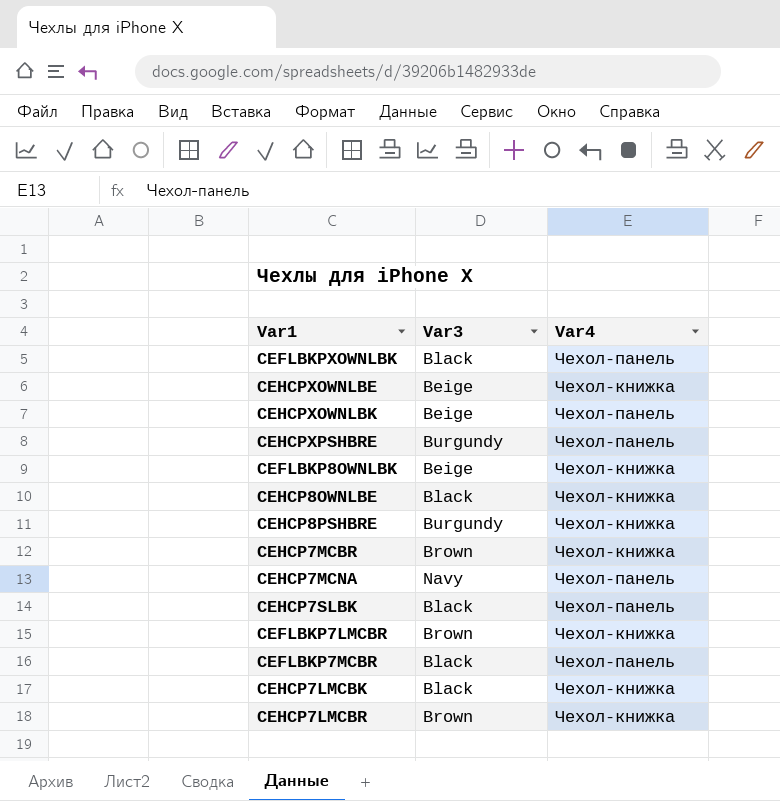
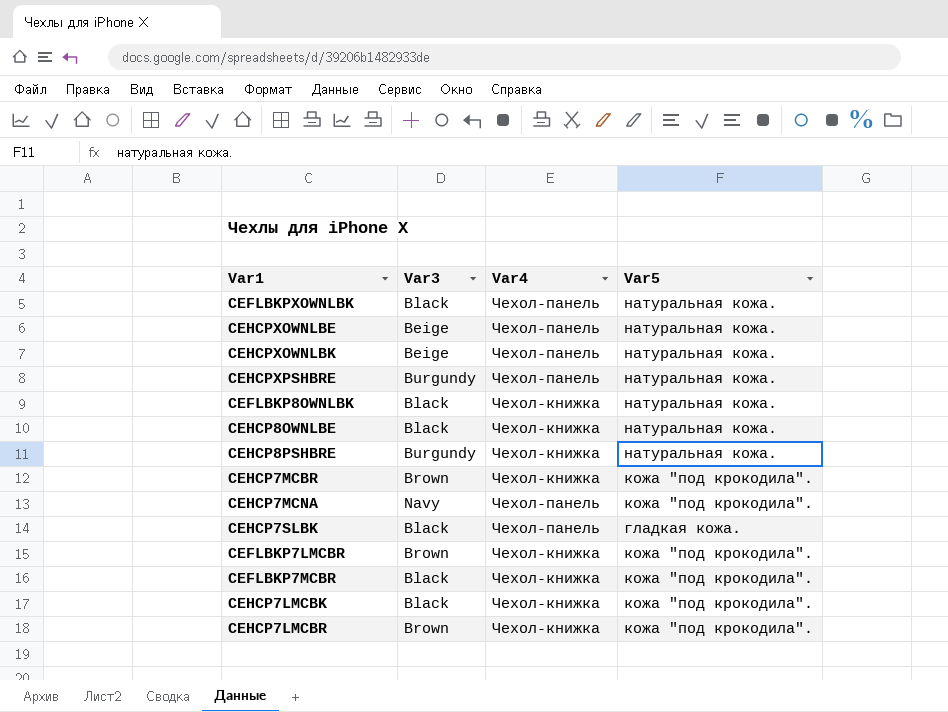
column Var5 | position: none -> 4
CEHCPXOWNLBE | Var4: Чехол-книжка -> Чехол-панель
CEFLBKP8OWNLBK | Var3: Beige -> Black
CEFLBKP7MCBR | Var4: Чехол-панель -> Чехол-книжка

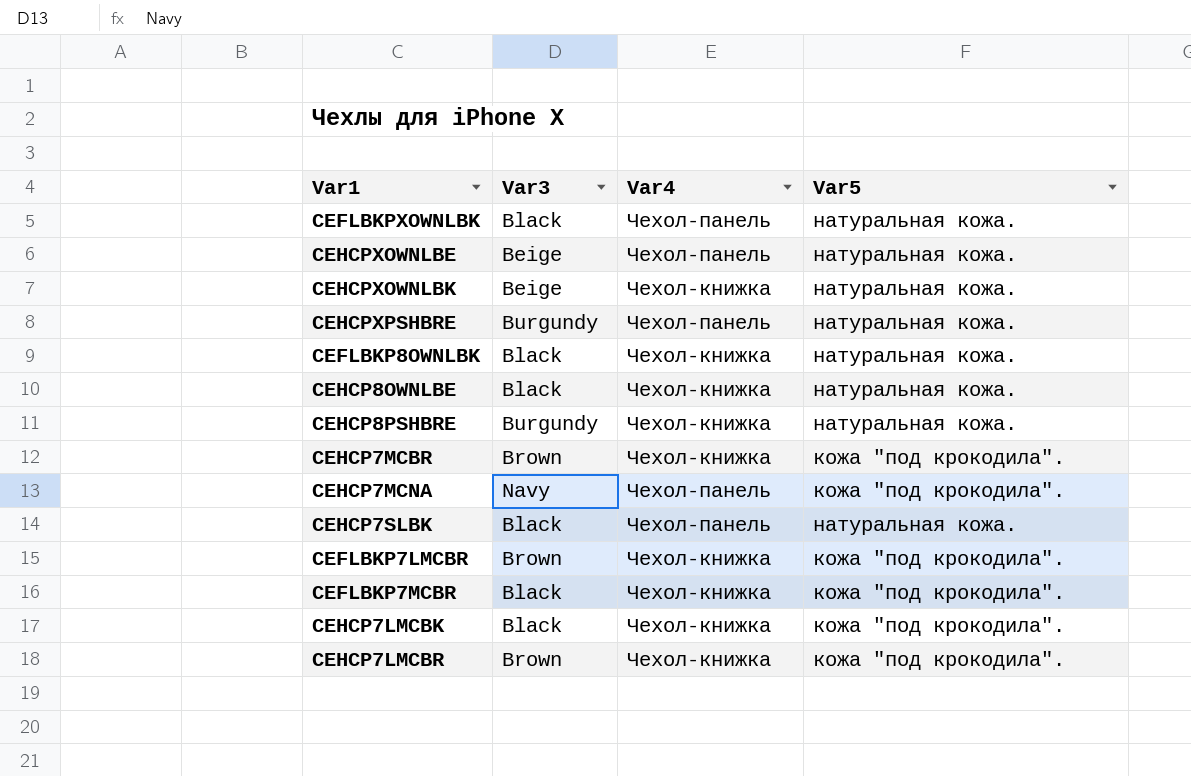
CEHCPXOWNLBK | Var4: Чехол-панель -> Чехол-книжка
CEHCP7SLBK | Var5: гладкая кожа. -> натуральная кожа.

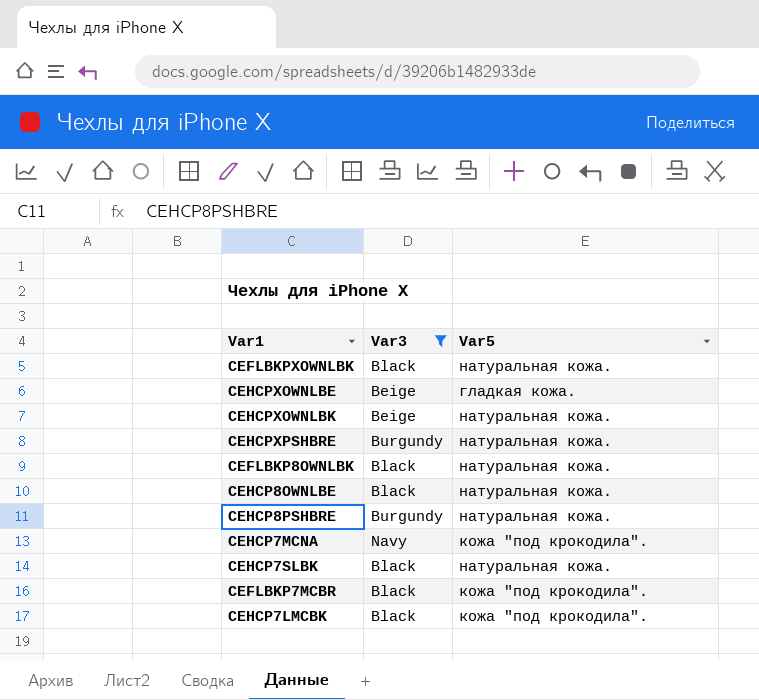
filter: none -> Var3 != Brown
column Var4 | position: 3 -> none
CEHCPXOWNLBE | Var5: натуральная кожа. -> гладкая кожа.

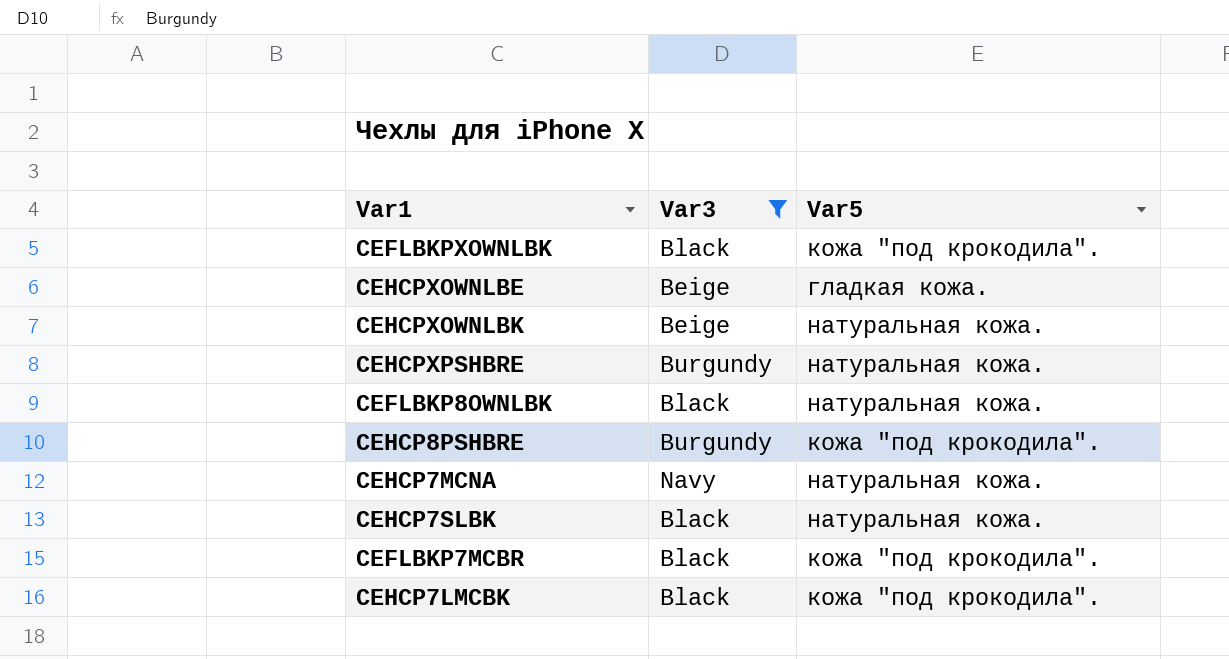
row CEHCP8OWNLBE: Black | натуральная кожа. -> none
CEFLBKPXOWNLBK | Var5: натуральная кожа. -> кожа "под крокодила".
CEHCP8PSHBRE | Var5: натуральная кожа. -> кожа "под крокодила".
CEHCP7MCNA | Var5: кожа "под крокодила". -> натуральная кожа.

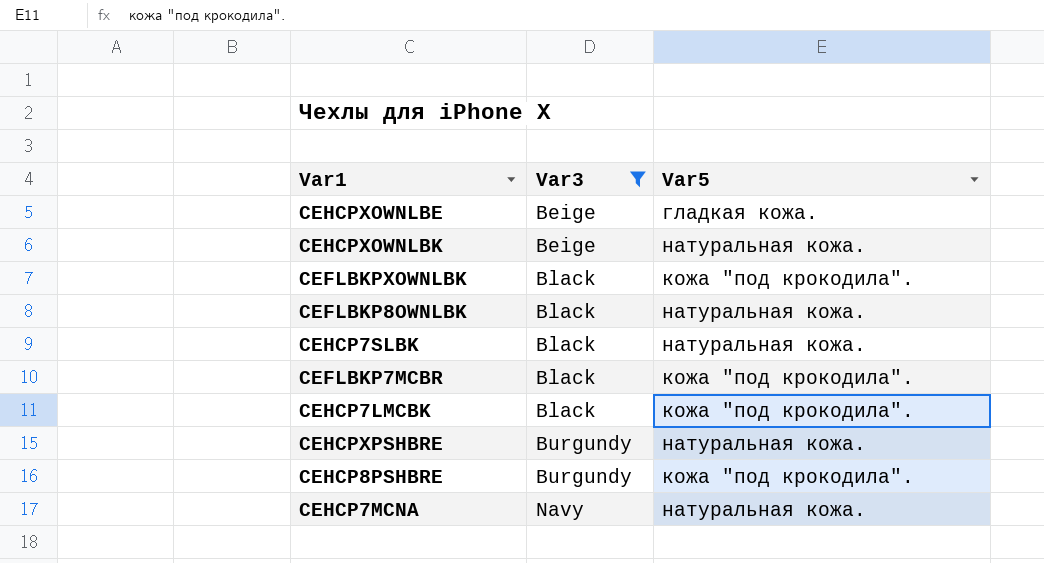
row order: none -> Var3 ascending

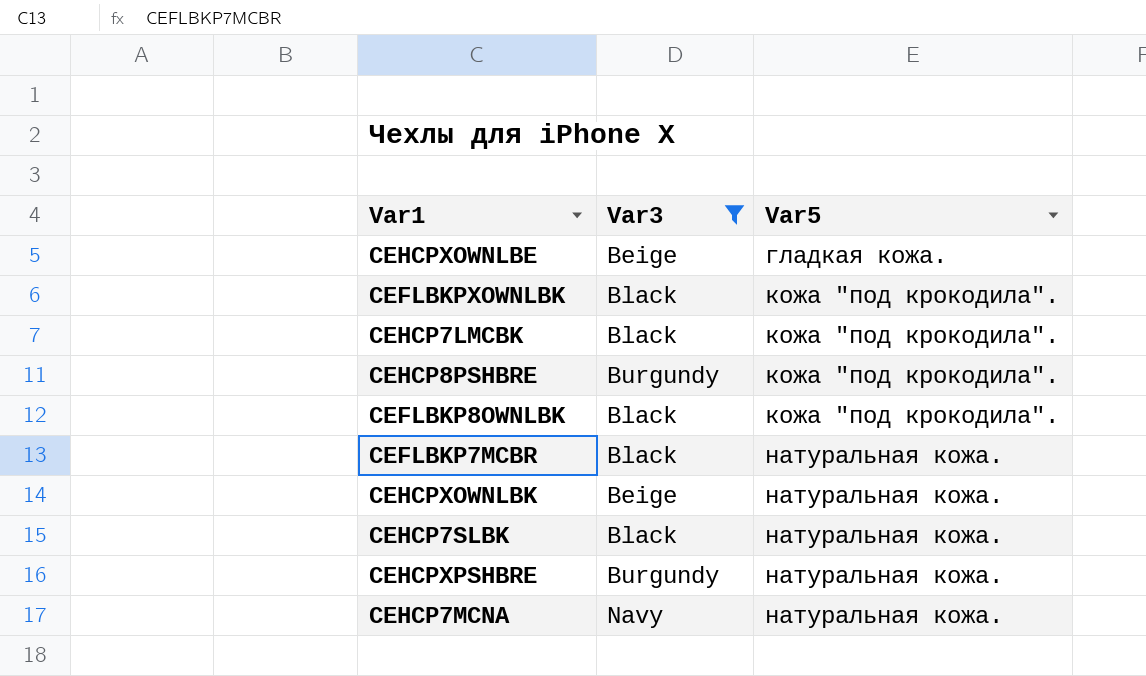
row order: Var3 ascending -> Var5 ascending
CEFLBKP8OWNLBK | Var5: натуральная кожа. -> кожа "под крокодила".
CEFLBKP7MCBR | Var5: кожа "под крокодила". -> натуральная кожа.

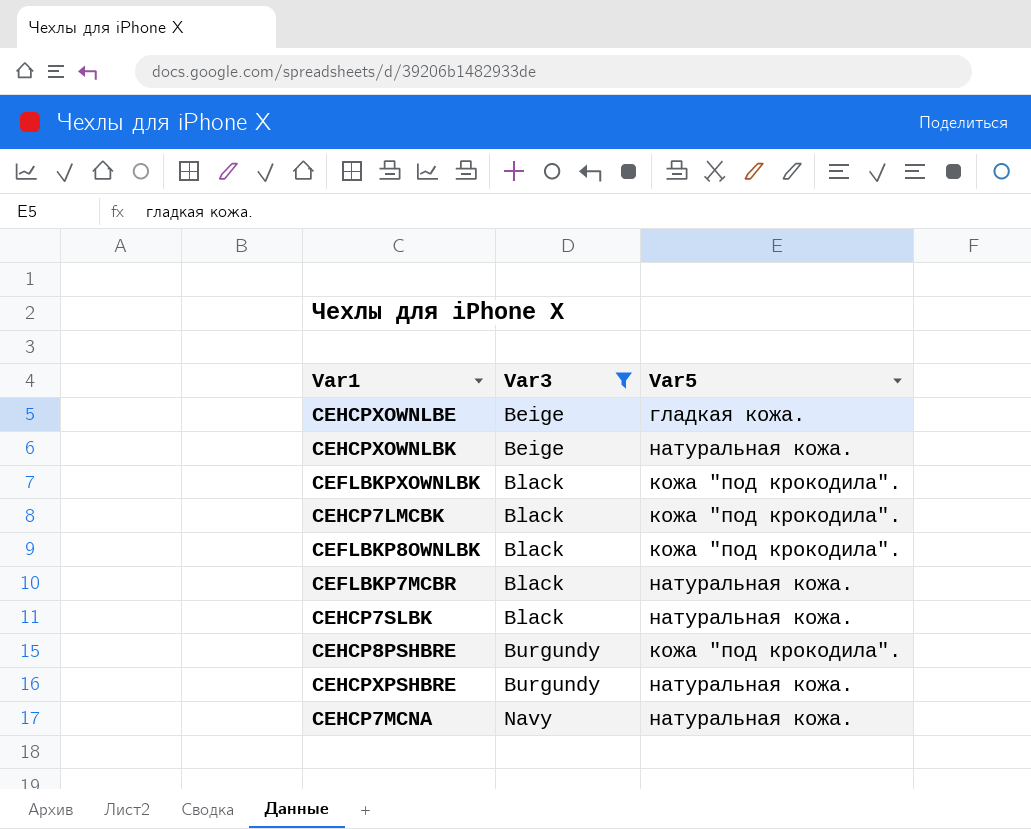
row order: Var5 ascending -> Var3 ascending

